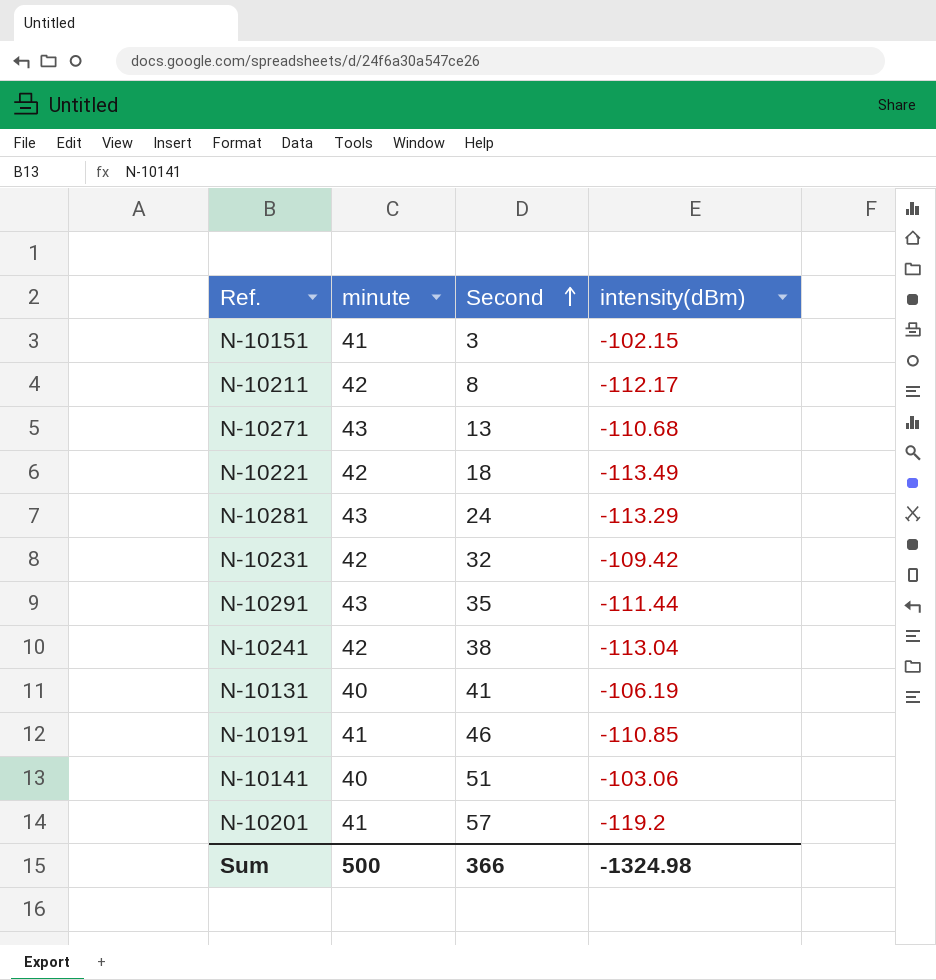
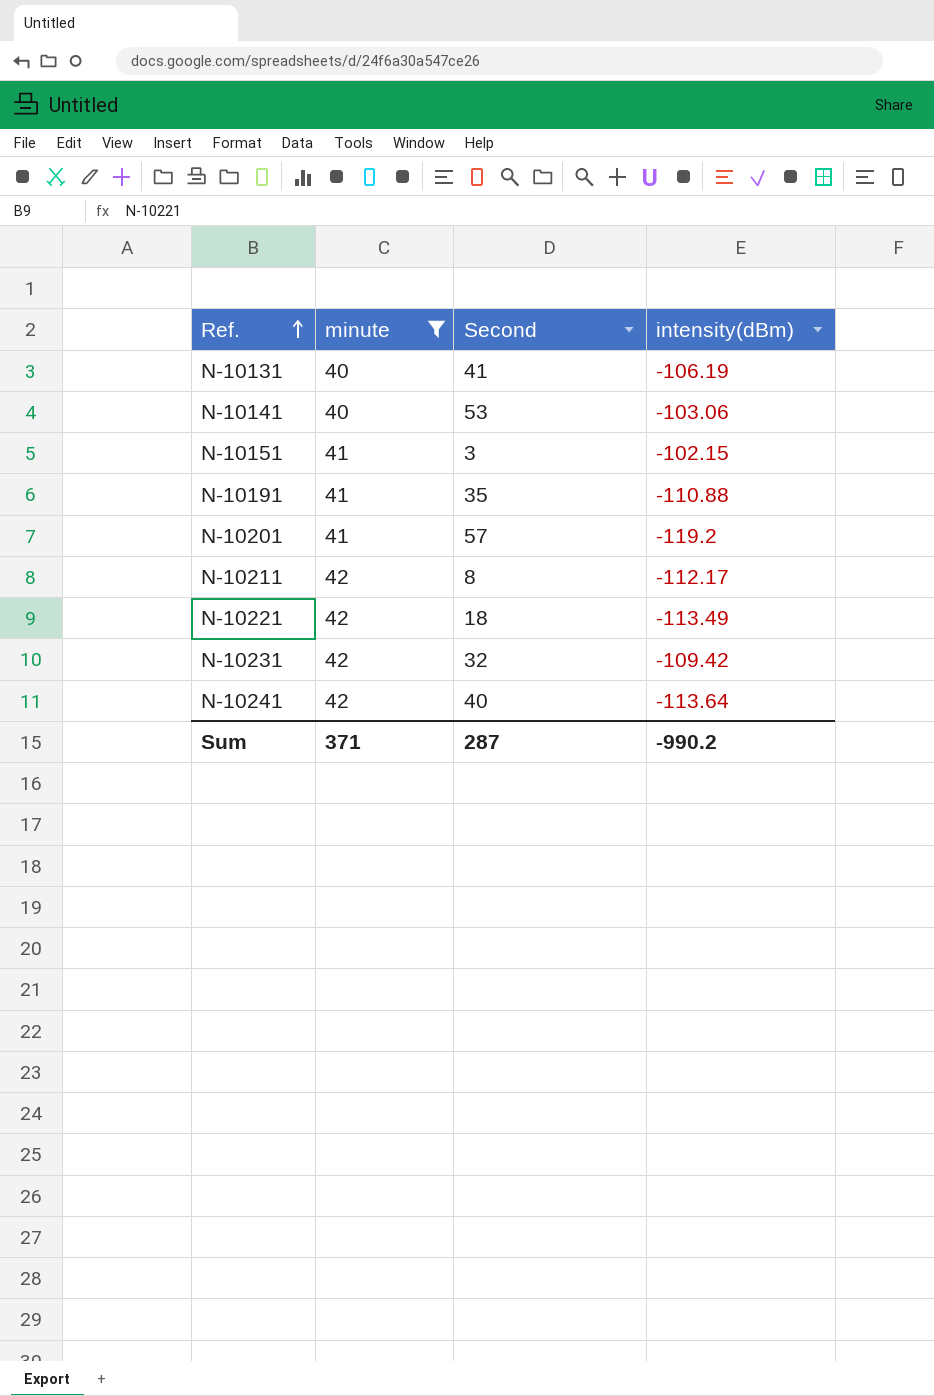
filter: none -> minute != 43
row order: Second ascending -> Ref. ascending
N-10141 | Second: 51 -> 53
N-10191 | Second: 46 -> 35
N-10191 | intensity(dBm): -110.85 -> -110.88
N-10241 | Second: 38 -> 40
N-10241 | intensity(dBm): -113.04 -> -113.64
Sum | minute: 500 -> 371
Sum | Second: 366 -> 287
Sum | intensity(dBm): -1324.98 -> -990.2

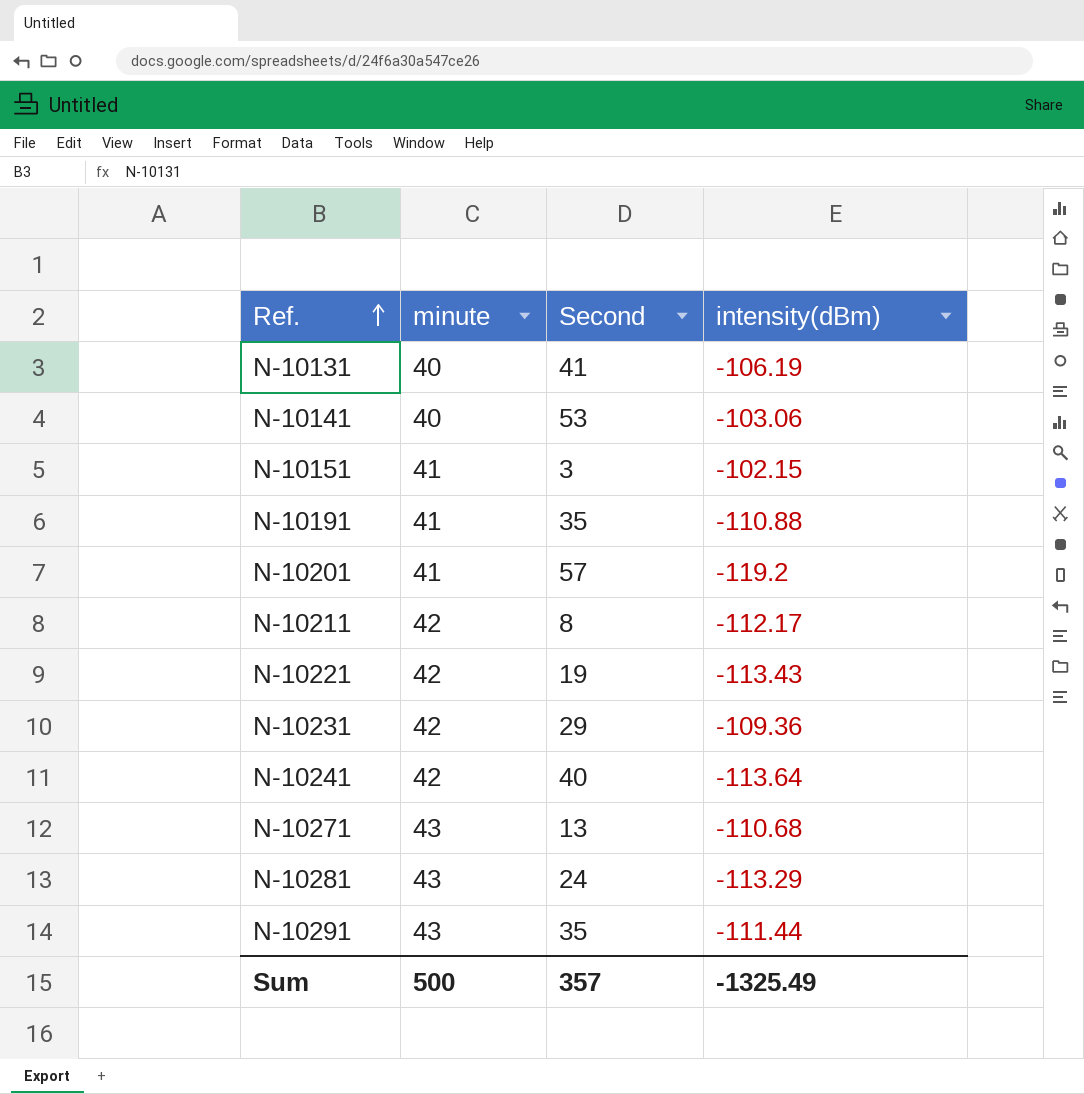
filter: minute != 43 -> none
N-10221 | Second: 18 -> 19
N-10221 | intensity(dBm): -113.49 -> -113.43
N-10231 | Second: 32 -> 29
N-10231 | intensity(dBm): -109.42 -> -109.36
Sum | minute: 371 -> 500
Sum | Second: 287 -> 357
Sum | intensity(dBm): -990.2 -> -1325.49

